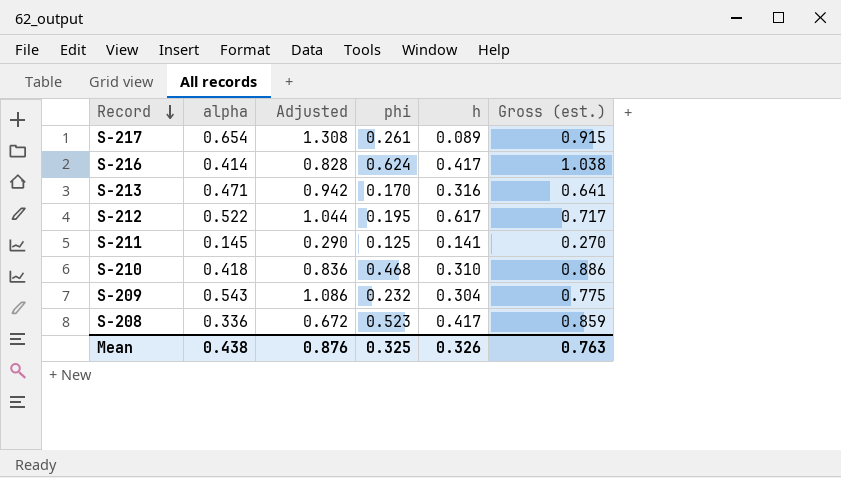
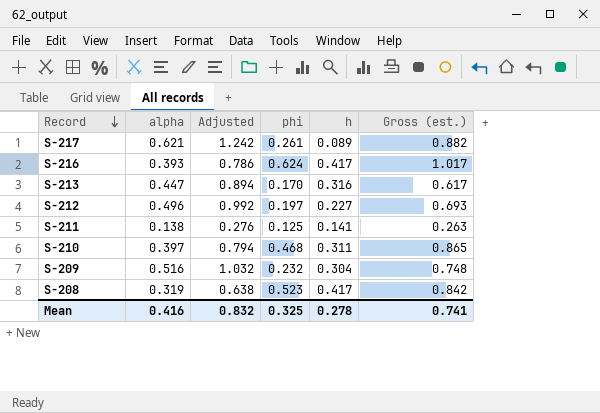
S-217 | alpha: 0.654 -> 0.621
S-217 | Adjusted: 1.308 -> 1.242
S-217 | Gross (est.): 0.915 -> 0.882
S-216 | alpha: 0.414 -> 0.393
S-216 | Adjusted: 0.828 -> 0.786
S-216 | Gross (est.): 1.038 -> 1.017
S-213 | alpha: 0.471 -> 0.447
S-213 | Adjusted: 0.942 -> 0.894
S-213 | Gross (est.): 0.641 -> 0.617
S-212 | alpha: 0.522 -> 0.496
S-212 | Adjusted: 1.044 -> 0.992
S-212 | phi: 0.195 -> 0.197
S-212 | h: 0.617 -> 0.227
S-212 | Gross (est.): 0.717 -> 0.693
S-211 | alpha: 0.145 -> 0.138
S-211 | Adjusted: 0.290 -> 0.276
S-211 | Gross (est.): 0.270 -> 0.263
S-210 | alpha: 0.418 -> 0.397
S-210 | Adjusted: 0.836 -> 0.794
S-210 | h: 0.310 -> 0.311
S-210 | Gross (est.): 0.886 -> 0.865
S-209 | alpha: 0.543 -> 0.516
S-209 | Adjusted: 1.086 -> 1.032
S-209 | Gross (est.): 0.775 -> 0.748
S-208 | alpha: 0.336 -> 0.319
S-208 | Adjusted: 0.672 -> 0.638
S-208 | Gross (est.): 0.859 -> 0.842
Mean | alpha: 0.438 -> 0.416
Mean | Adjusted: 0.876 -> 0.832
Mean | h: 0.326 -> 0.278
Mean | Gross (est.): 0.763 -> 0.741

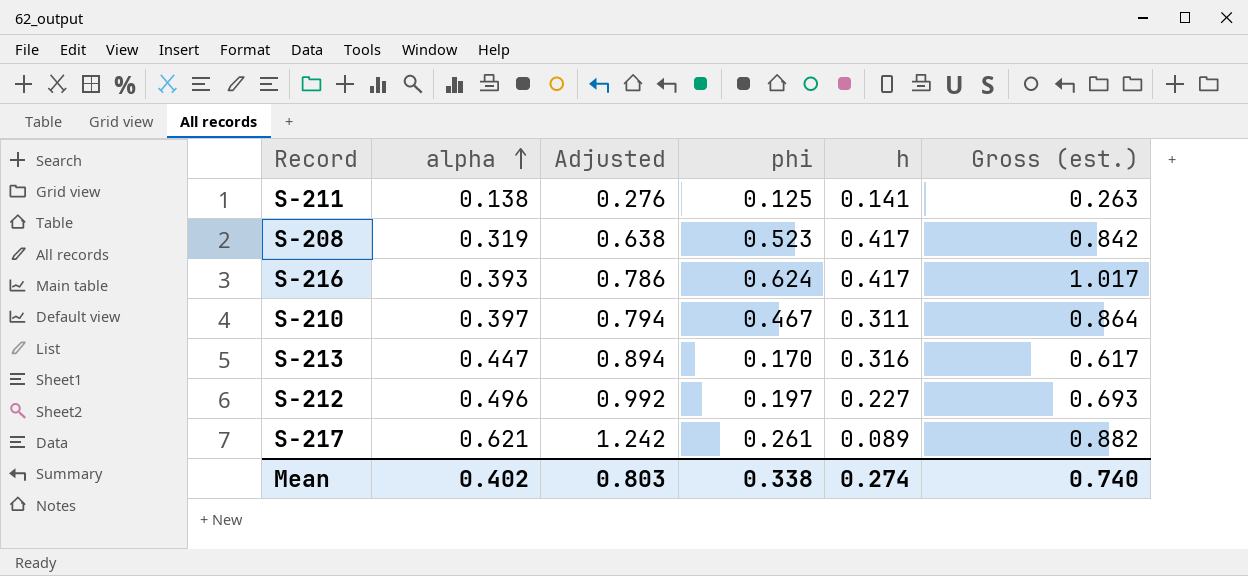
row order: Record descending -> alpha ascending
row S-209: 0.516 | 1.032 | 0.232 | 0.304 | 0.748 -> none
S-210 | phi: 0.468 -> 0.467
S-210 | Gross (est.): 0.865 -> 0.864
Mean | alpha: 0.416 -> 0.402
Mean | Adjusted: 0.832 -> 0.803
Mean | phi: 0.325 -> 0.338
Mean | h: 0.278 -> 0.274
Mean | Gross (est.): 0.741 -> 0.740

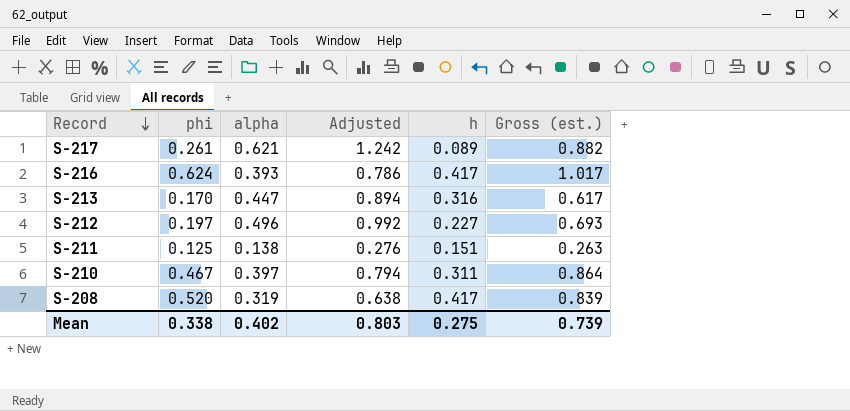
row order: alpha ascending -> Record descending
column phi | position: 4 -> 2
S-211 | h: 0.141 -> 0.151
S-208 | phi: 0.523 -> 0.520
S-208 | Gross (est.): 0.842 -> 0.839
Mean | h: 0.274 -> 0.275
Mean | Gross (est.): 0.740 -> 0.739

